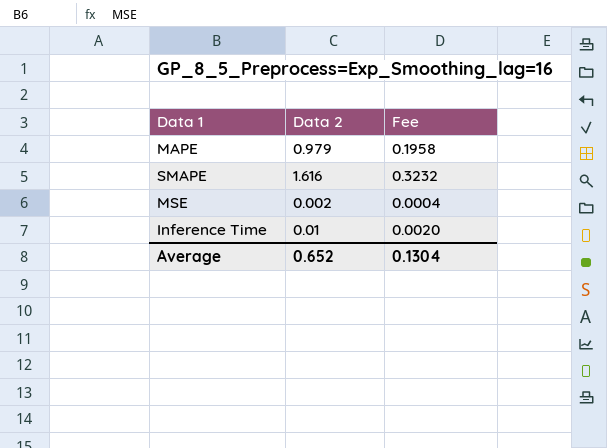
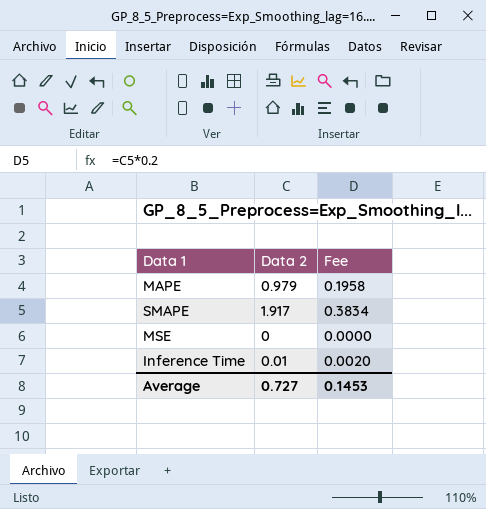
SMAPE | Data 2: 1.616 -> 1.917
SMAPE | Fee: 0.3232 -> 0.3834
MSE | Data 2: 0.002 -> 0
MSE | Fee: 0.0004 -> 0.0000
Average | Data 2: 0.652 -> 0.727
Average | Fee: 0.1304 -> 0.1453

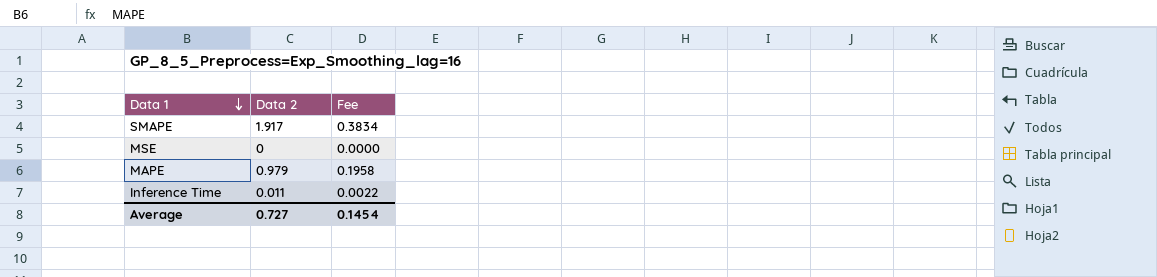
row order: none -> Data 1 descending
Inference Time | Data 2: 0.01 -> 0.011
Inference Time | Fee: 0.0020 -> 0.0022
Average | Fee: 0.1453 -> 0.1454

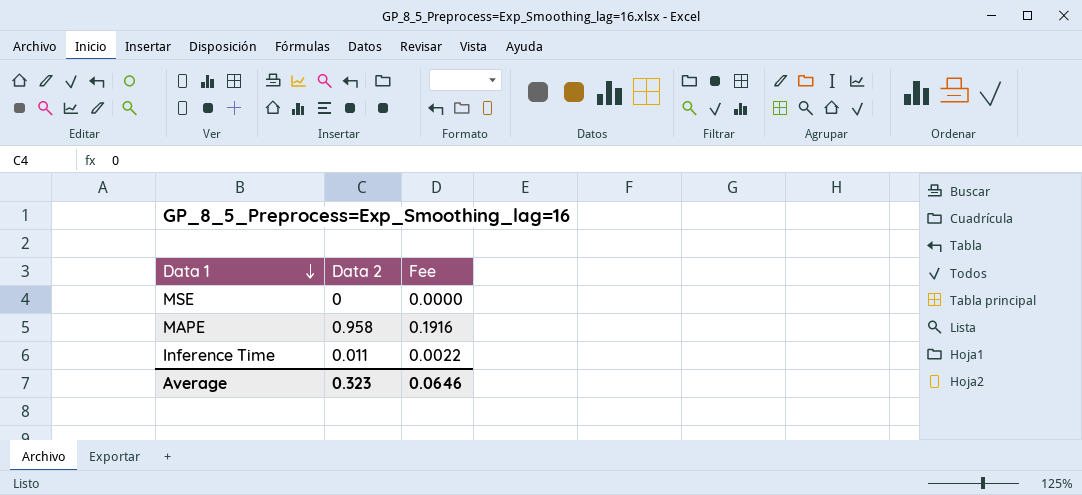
row SMAPE: 1.917 | 0.3834 -> none
MAPE | Data 2: 0.979 -> 0.958
MAPE | Fee: 0.1958 -> 0.1916
Average | Data 2: 0.727 -> 0.323
Average | Fee: 0.1454 -> 0.0646

